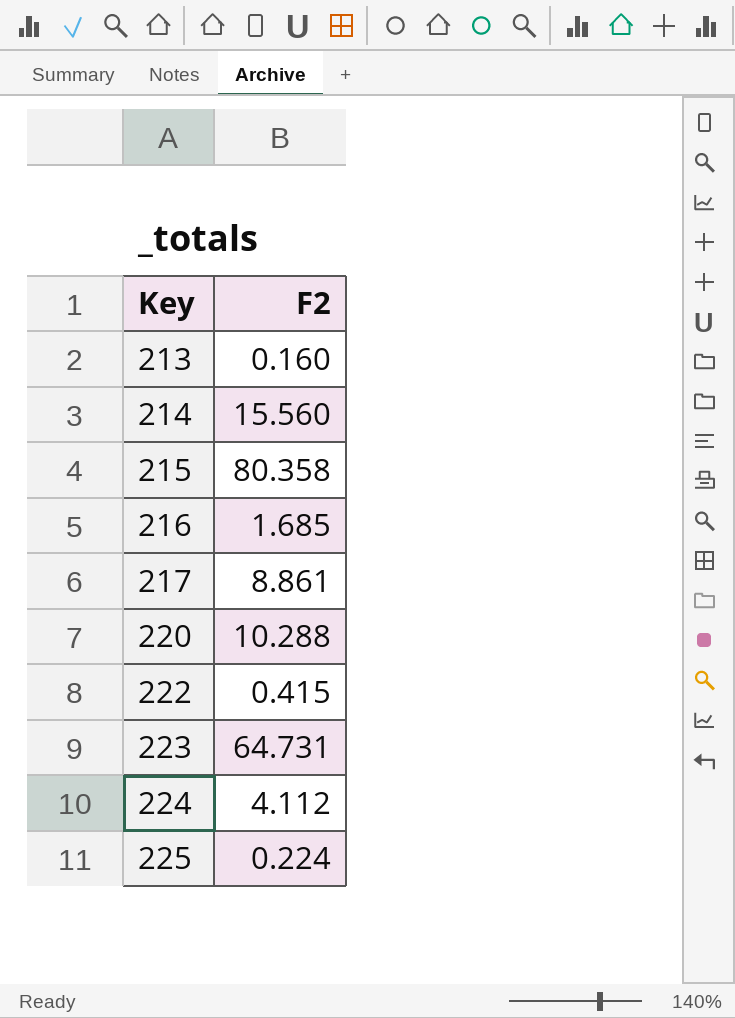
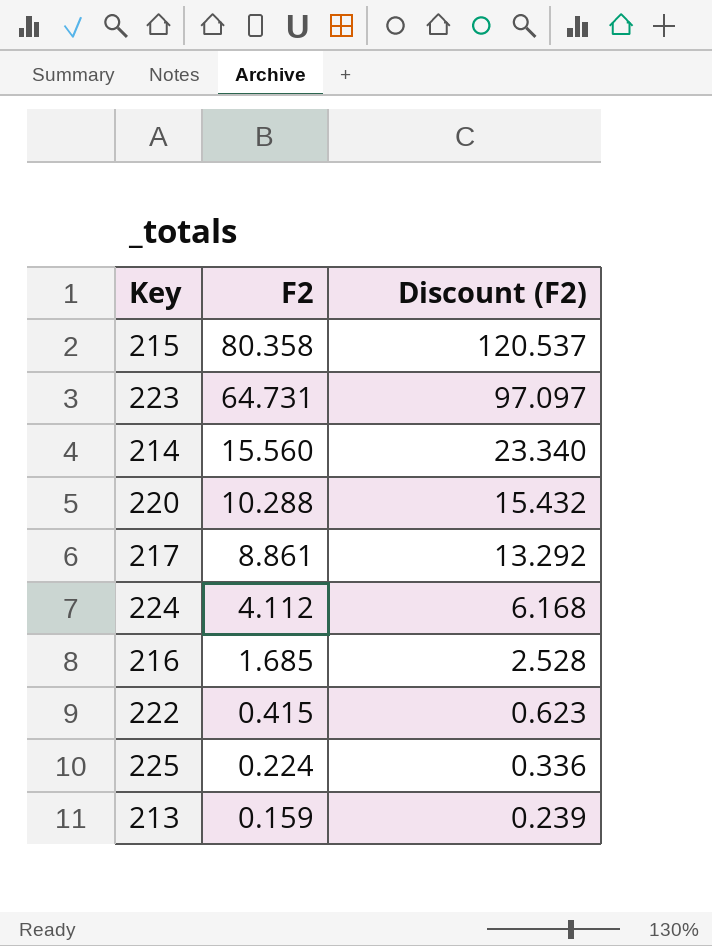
row order: Key ascending -> F2 descending
column Discount (F2) | formula: none -> [F2] * 1.5
213 | F2: 0.160 -> 0.159

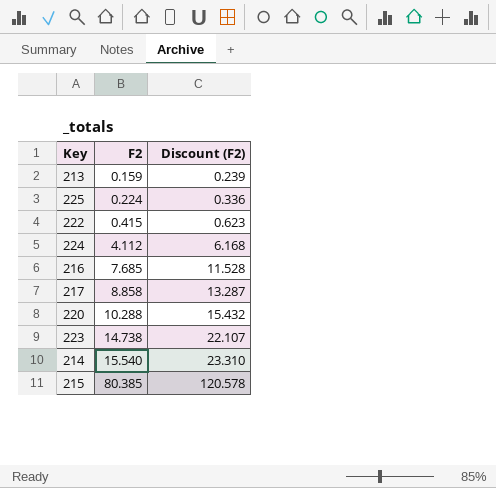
row order: F2 descending -> F2 ascending
216 | F2: 1.685 -> 7.685
216 | Discount (F2): 2.528 -> 11.528
217 | F2: 8.861 -> 8.858
217 | Discount (F2): 13.292 -> 13.287
223 | F2: 64.731 -> 14.738
223 | Discount (F2): 97.097 -> 22.107
214 | F2: 15.560 -> 15.540
214 | Discount (F2): 23.340 -> 23.310
215 | F2: 80.358 -> 80.385
215 | Discount (F2): 120.537 -> 120.578

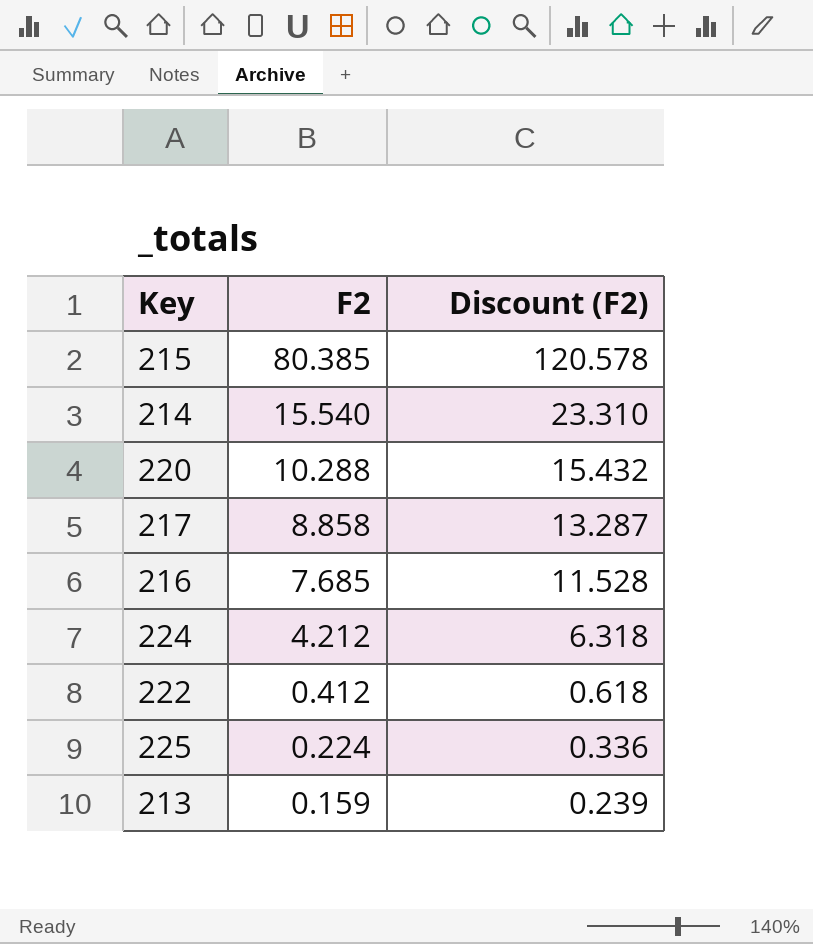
row order: F2 ascending -> F2 descending
row 223: 14.738 | 22.107 -> none
224 | F2: 4.112 -> 4.212
224 | Discount (F2): 6.168 -> 6.318
222 | F2: 0.415 -> 0.412
222 | Discount (F2): 0.623 -> 0.618

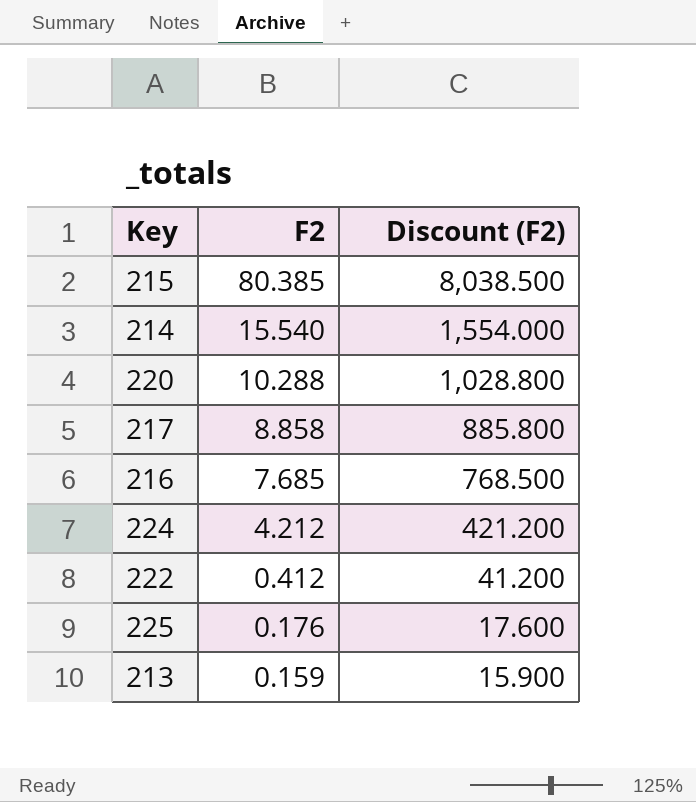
column Discount (F2) | formula: [F2] * 1.5 -> [F2] * 100
225 | F2: 0.224 -> 0.176

